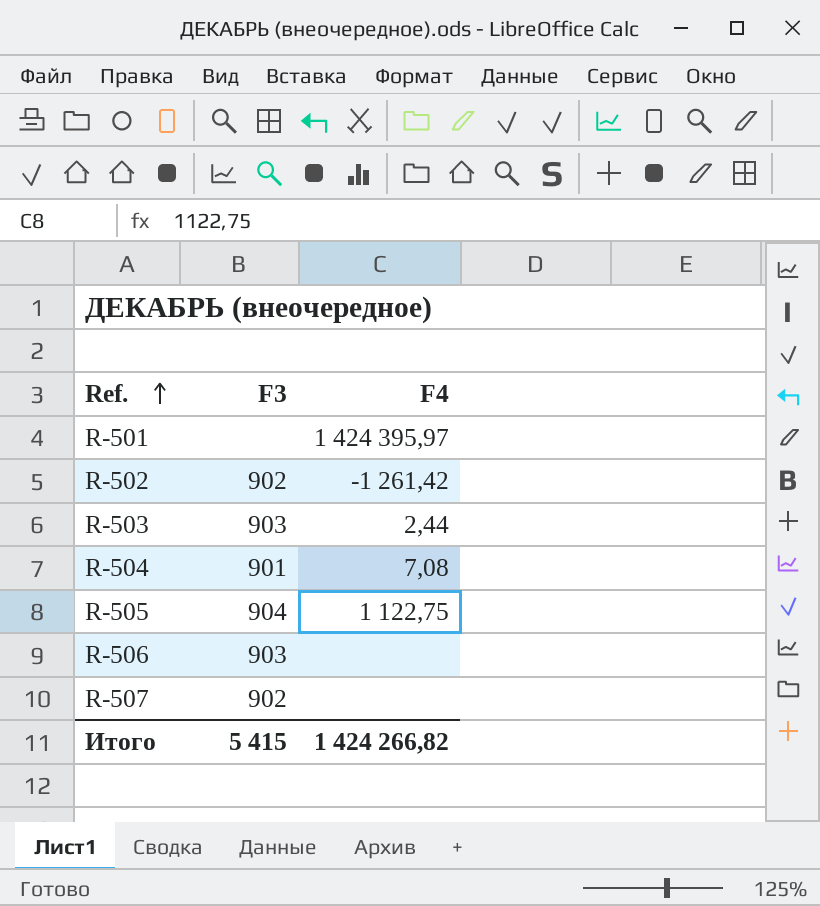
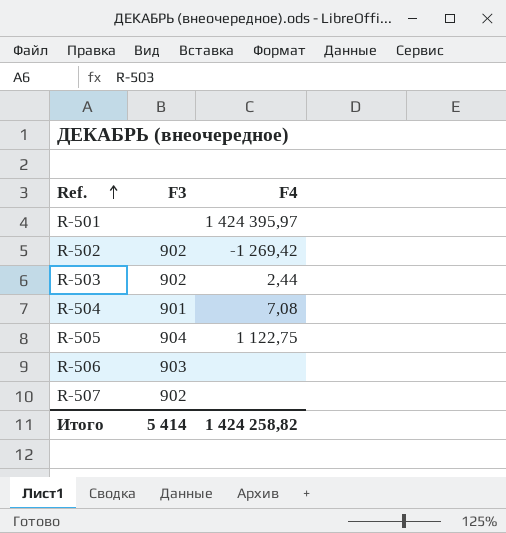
R-502 | F4: -1 261,42 -> -1 269,42
R-503 | F3: 903 -> 902
Итого | F3: 5 415 -> 5 414
Итого | F4: 1 424 266,82 -> 1 424 258,82

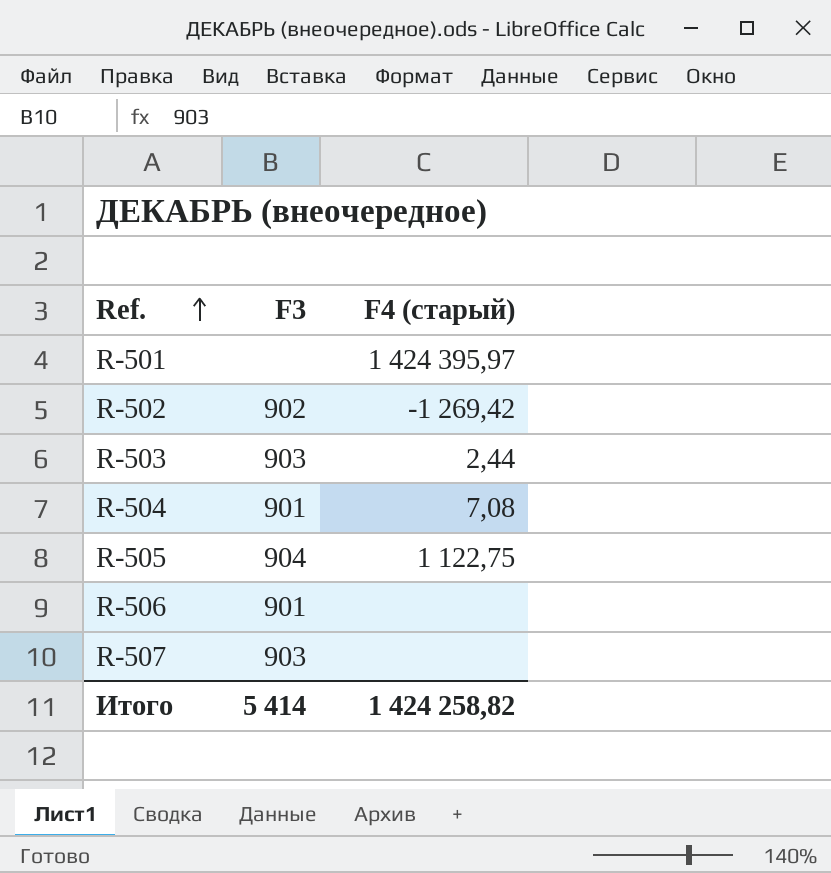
column name: F4 -> F4 (старый)
R-503 | F3: 902 -> 903
R-506 | F3: 903 -> 901
R-507 | F3: 902 -> 903

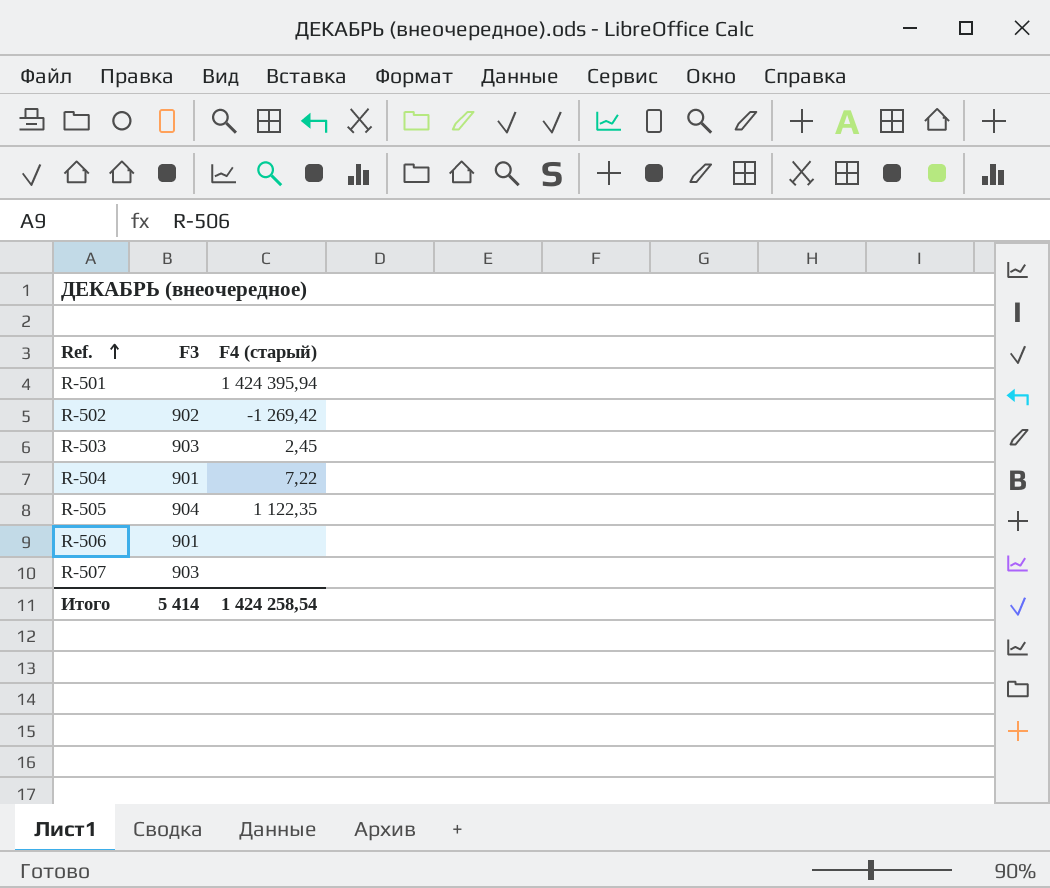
R-501 | F4 (старый): 1 424 395,97 -> 1 424 395,94
R-503 | F4 (старый): 2,44 -> 2,45
R-504 | F4 (старый): 7,08 -> 7,22
R-505 | F4 (старый): 1 122,75 -> 1 122,35
Итого | F4 (старый): 1 424 258,82 -> 1 424 258,54

